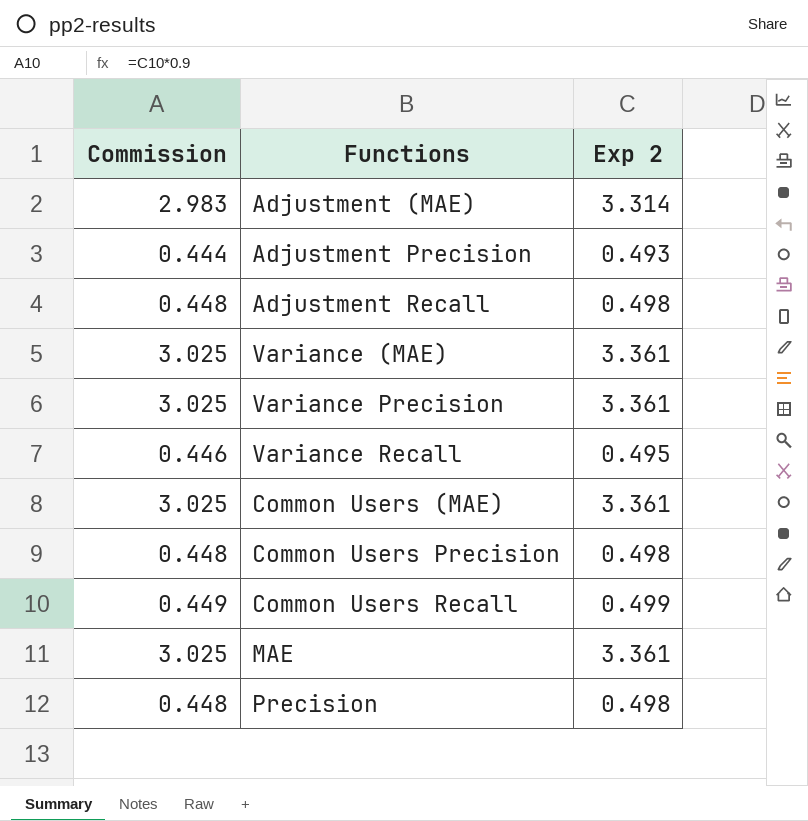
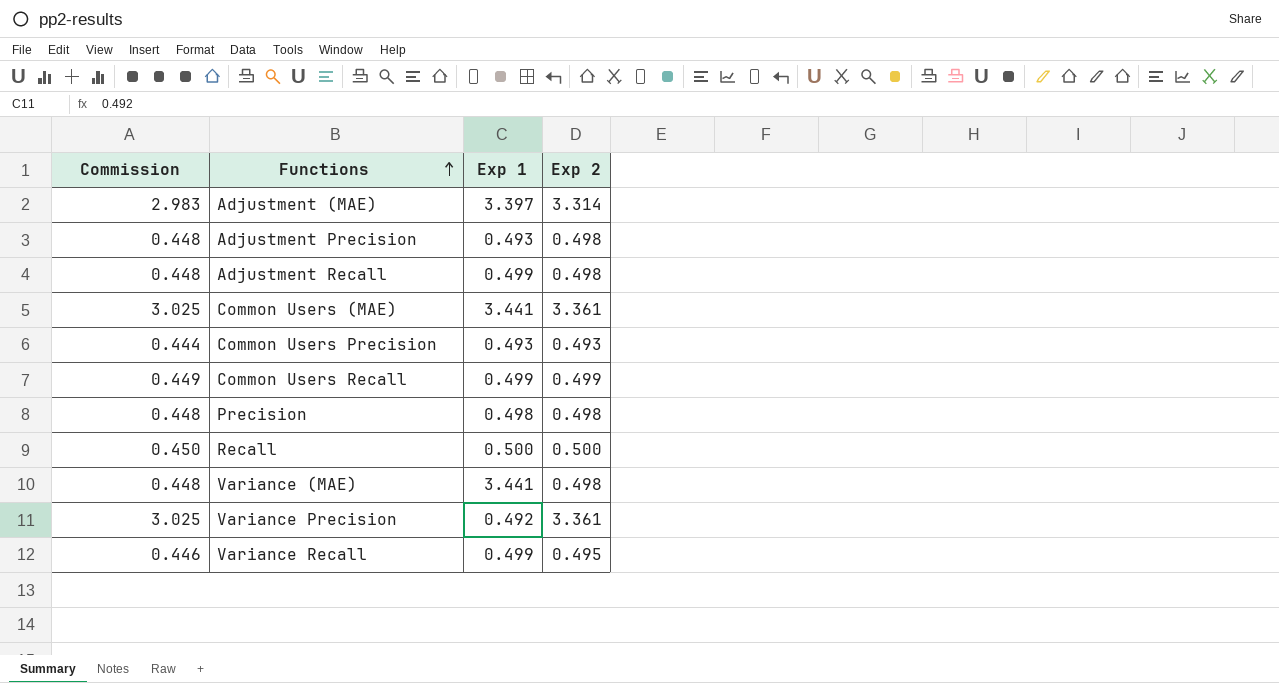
row order: none -> Functions ascending
column Exp 1 | position: none -> 3
row MAE: 3.025 | 3.361 -> none
Adjustment Precision | Commission: 0.444 -> 0.448
Adjustment Precision | Exp 2: 0.493 -> 0.498
Common Users Precision | Commission: 0.448 -> 0.444
Common Users Precision | Exp 2: 0.498 -> 0.493
row Recall: none -> 0.450 | 0.500 | 0.500
Variance (MAE) | Commission: 3.025 -> 0.448
Variance (MAE) | Exp 2: 3.361 -> 0.498

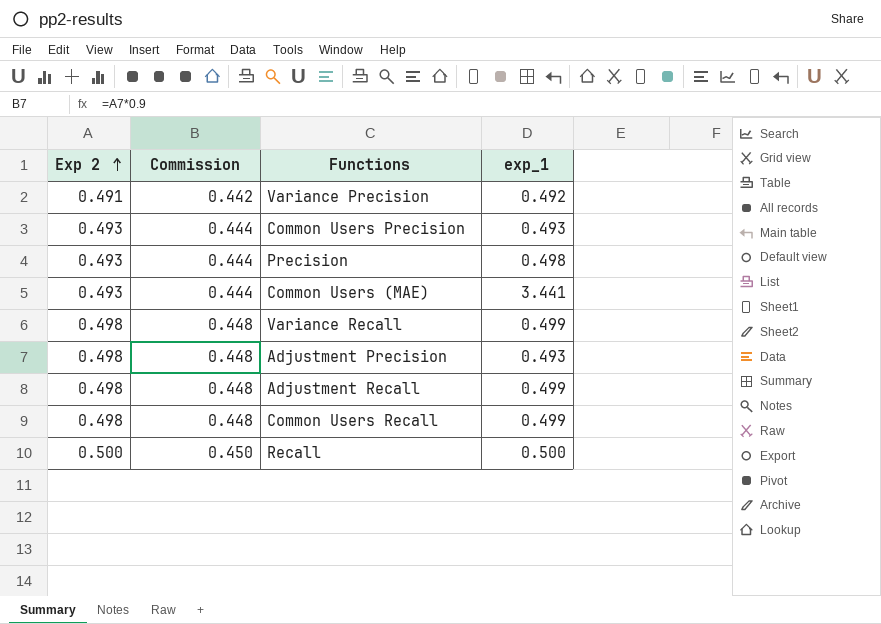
row order: Functions ascending -> Exp 2 ascending
column Exp 2 | position: 4 -> 1
column name: Exp 1 -> exp_1
row Adjustment (MAE): 2.983 | 3.397 | 3.314 -> none
row Variance (MAE): 0.448 | 3.441 | 0.498 -> none
Variance Precision | Exp 2: 3.361 -> 0.491
Variance Precision | Commission: 3.025 -> 0.442
Precision | Exp 2: 0.498 -> 0.493
Precision | Commission: 0.448 -> 0.444
Common Users (MAE) | Exp 2: 3.361 -> 0.493
Common Users (MAE) | Commission: 3.025 -> 0.444
Variance Recall | Exp 2: 0.495 -> 0.498
Variance Recall | Commission: 0.446 -> 0.448
Common Users Recall | Exp 2: 0.499 -> 0.498
Common Users Recall | Commission: 0.449 -> 0.448

